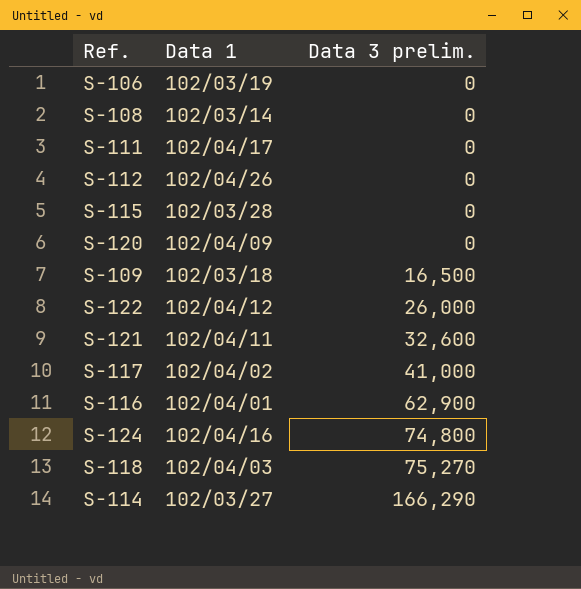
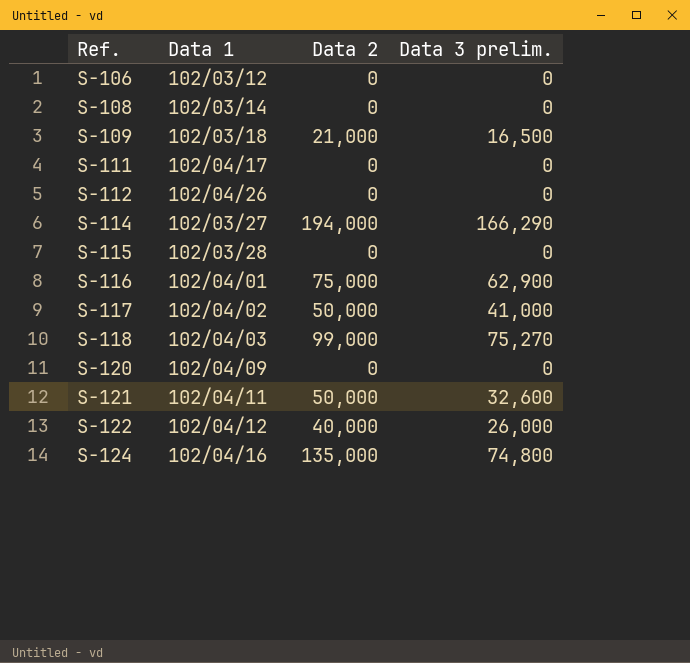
row order: Data 3 prelim. ascending -> Ref. ascending
column Data 2 | position: none -> 3
S-106 | Data 1: 102/03/19 -> 102/03/12

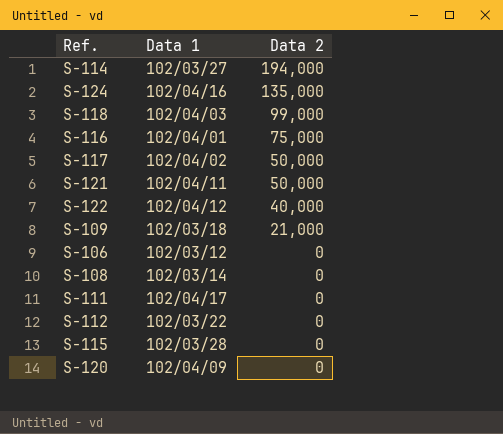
row order: Ref. ascending -> Data 2 descending
column Data 3 prelim. | position: 4 -> none
S-112 | Data 1: 102/04/26 -> 102/03/22

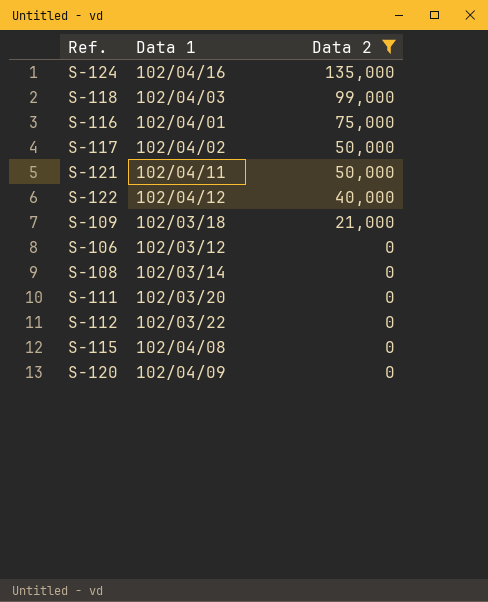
filter: none -> Data 2 != 194,000
S-111 | Data 1: 102/04/17 -> 102/03/20
S-115 | Data 1: 102/03/28 -> 102/04/08

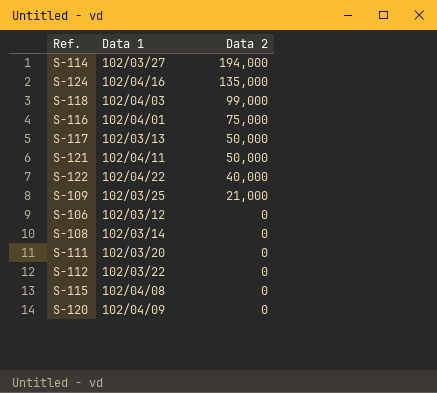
filter: Data 2 != 194,000 -> none
S-117 | Data 1: 102/04/02 -> 102/03/13
S-122 | Data 1: 102/04/12 -> 102/04/22
S-109 | Data 1: 102/03/18 -> 102/03/25

